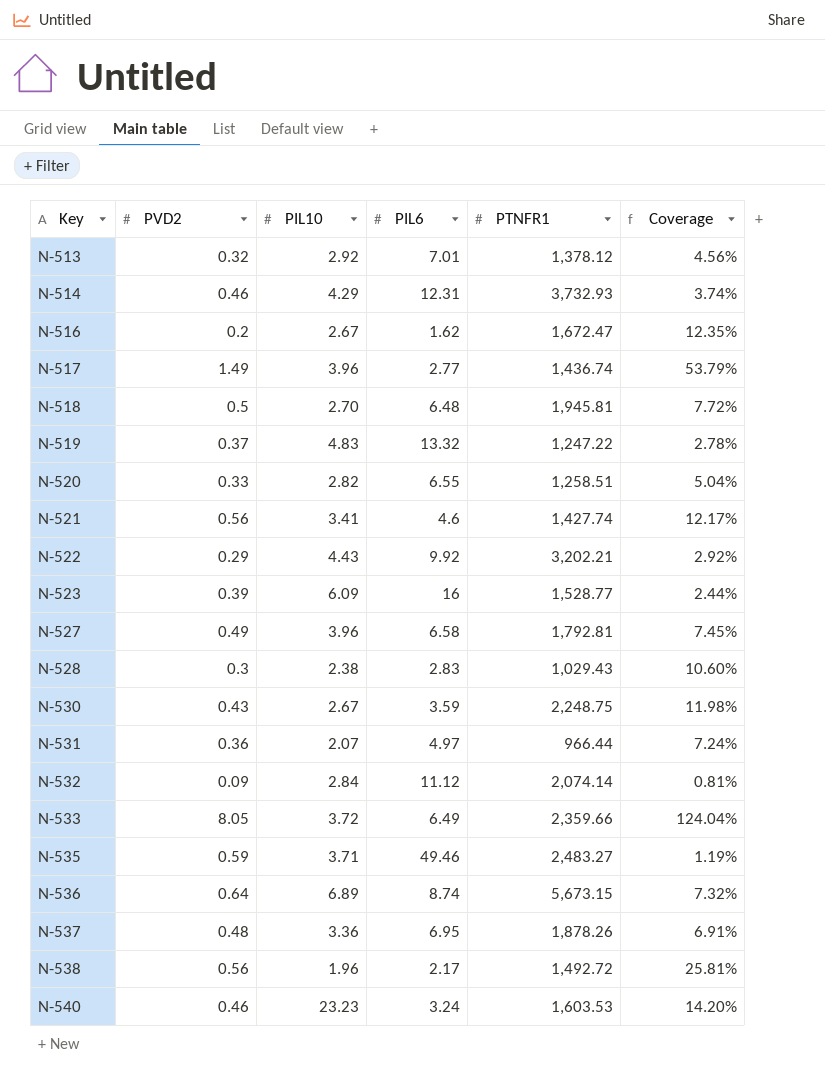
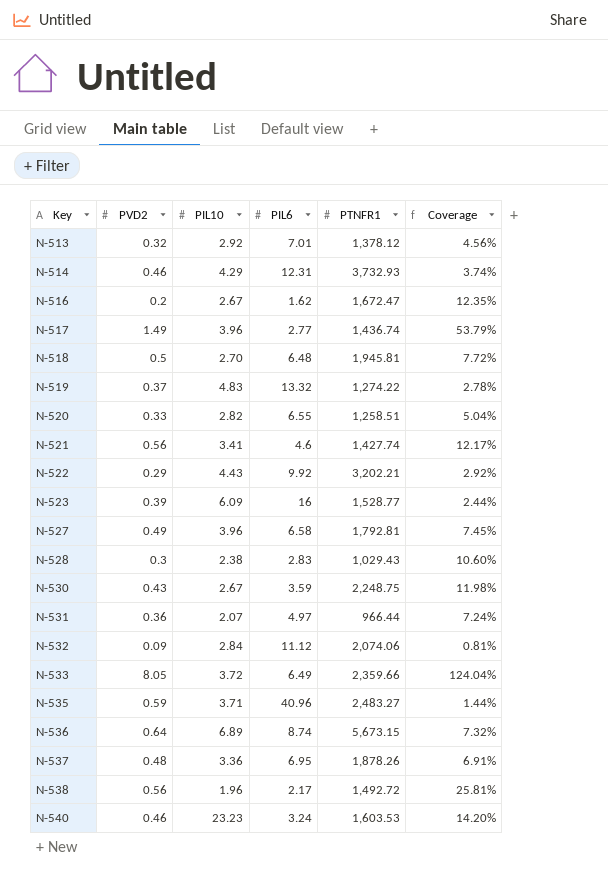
N-519 | PTNFR1: 1,247.22 -> 1,274.22
N-532 | PTNFR1: 2,074.14 -> 2,074.06
N-535 | PIL6: 49.46 -> 40.96
N-535 | Coverage: 1.19% -> 1.44%

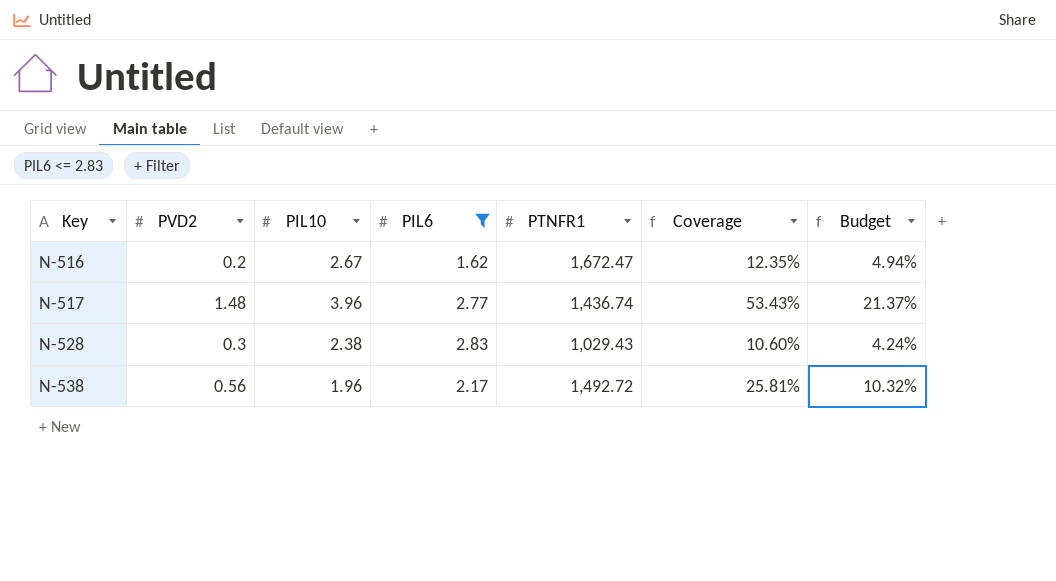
filter: none -> PIL6 <= 2.83
column Budget | formula: none -> [Coverage] * 0.4
N-517 | PVD2: 1.49 -> 1.48
N-517 | Coverage: 53.79% -> 53.43%

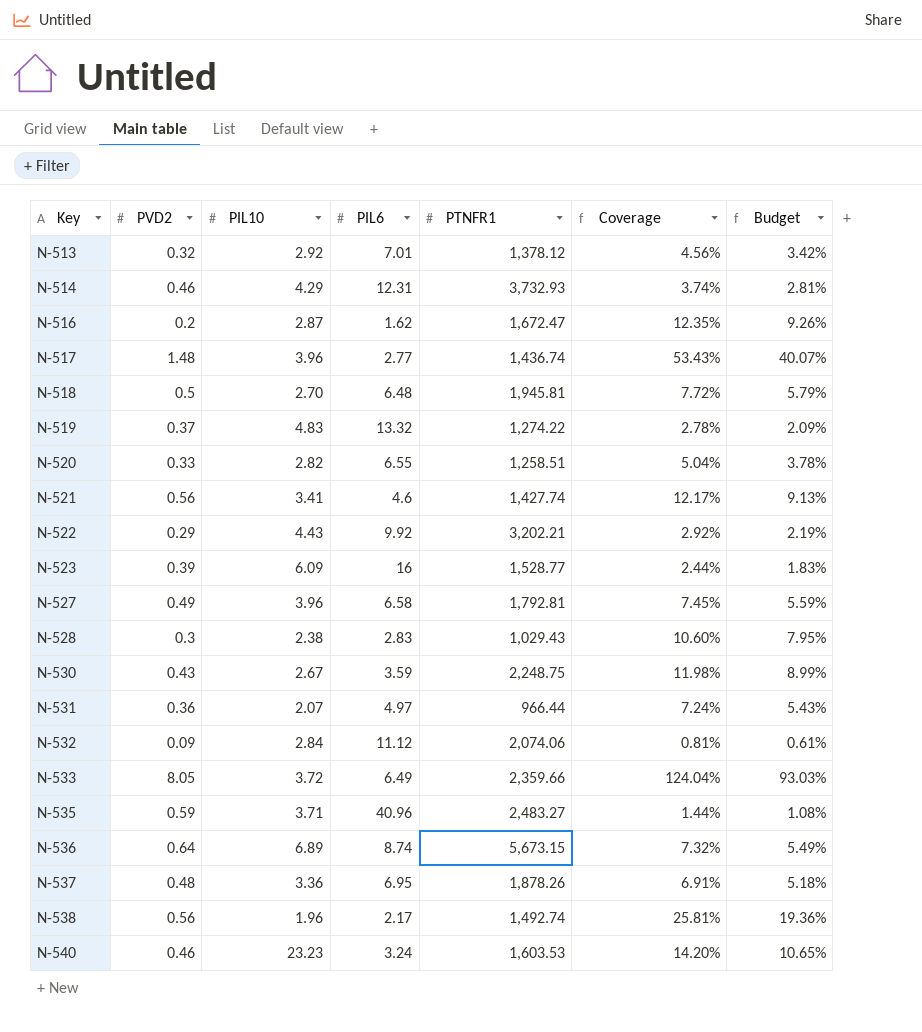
filter: PIL6 <= 2.83 -> none
column Budget | formula: [Coverage] * 0.4 -> [Coverage] * 0.75
N-516 | PIL10: 2.67 -> 2.87
N-538 | PTNFR1: 1,492.72 -> 1,492.74

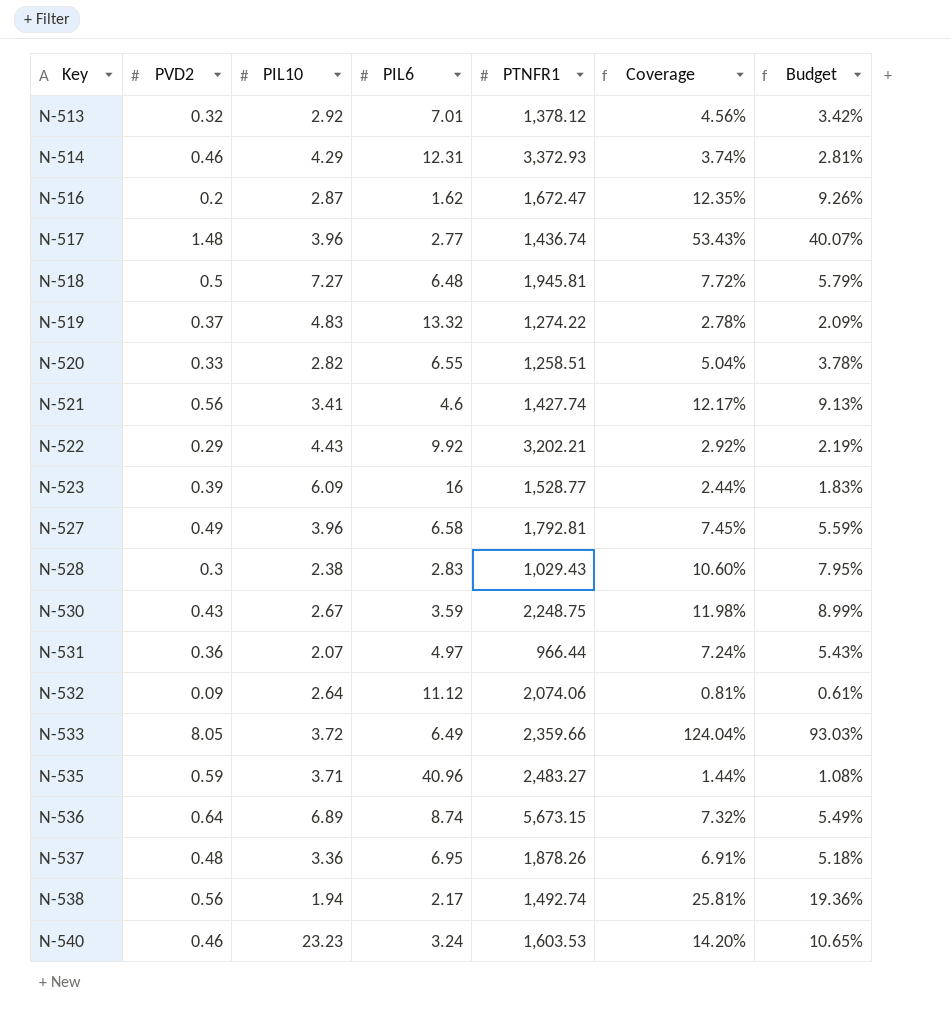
N-514 | PTNFR1: 3,732.93 -> 3,372.93
N-518 | PIL10: 2.70 -> 7.27
N-532 | PIL10: 2.84 -> 2.64
N-538 | PIL10: 1.96 -> 1.94

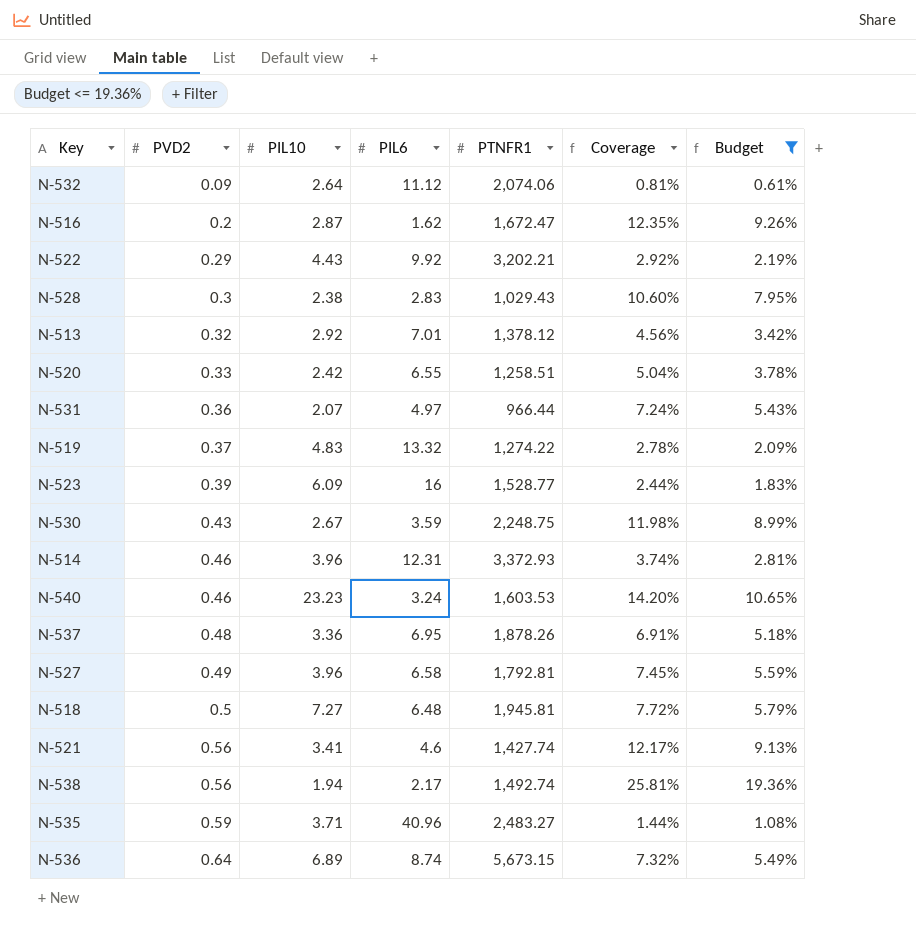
filter: none -> Budget <= 19.36%
row order: Key ascending -> PVD2 ascending
N-520 | PIL10: 2.82 -> 2.42
N-514 | PIL10: 4.29 -> 3.96

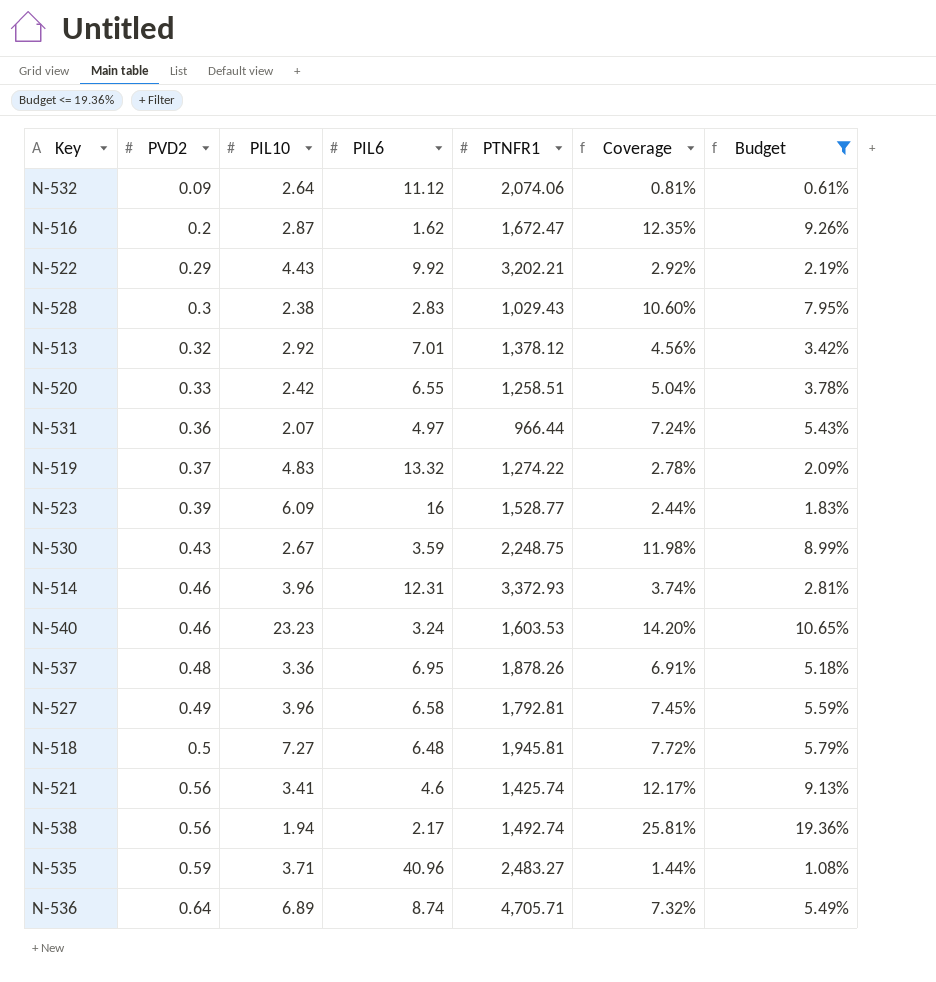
N-521 | PTNFR1: 1,427.74 -> 1,425.74
N-536 | PTNFR1: 5,673.15 -> 4,705.71

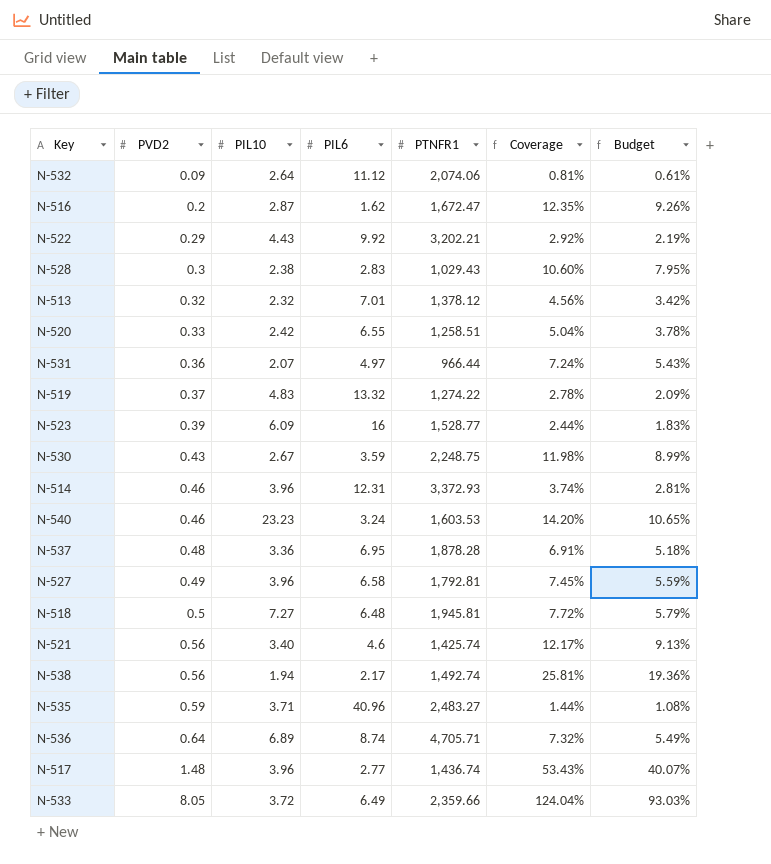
filter: Budget <= 19.36% -> none
N-513 | PIL10: 2.92 -> 2.32
N-537 | PTNFR1: 1,878.26 -> 1,878.28
N-521 | PIL10: 3.41 -> 3.40

